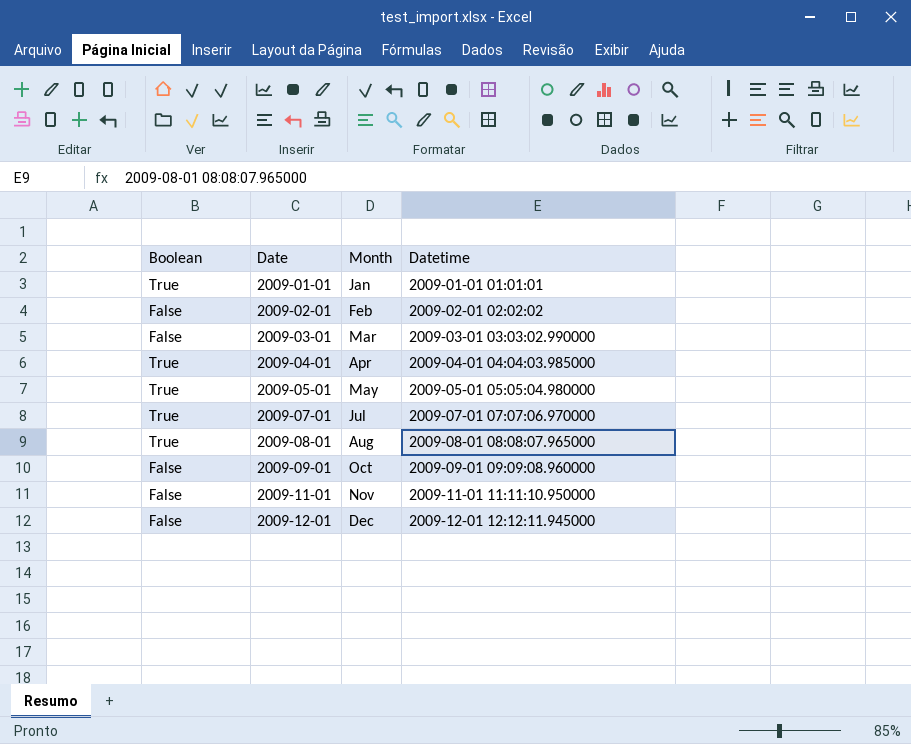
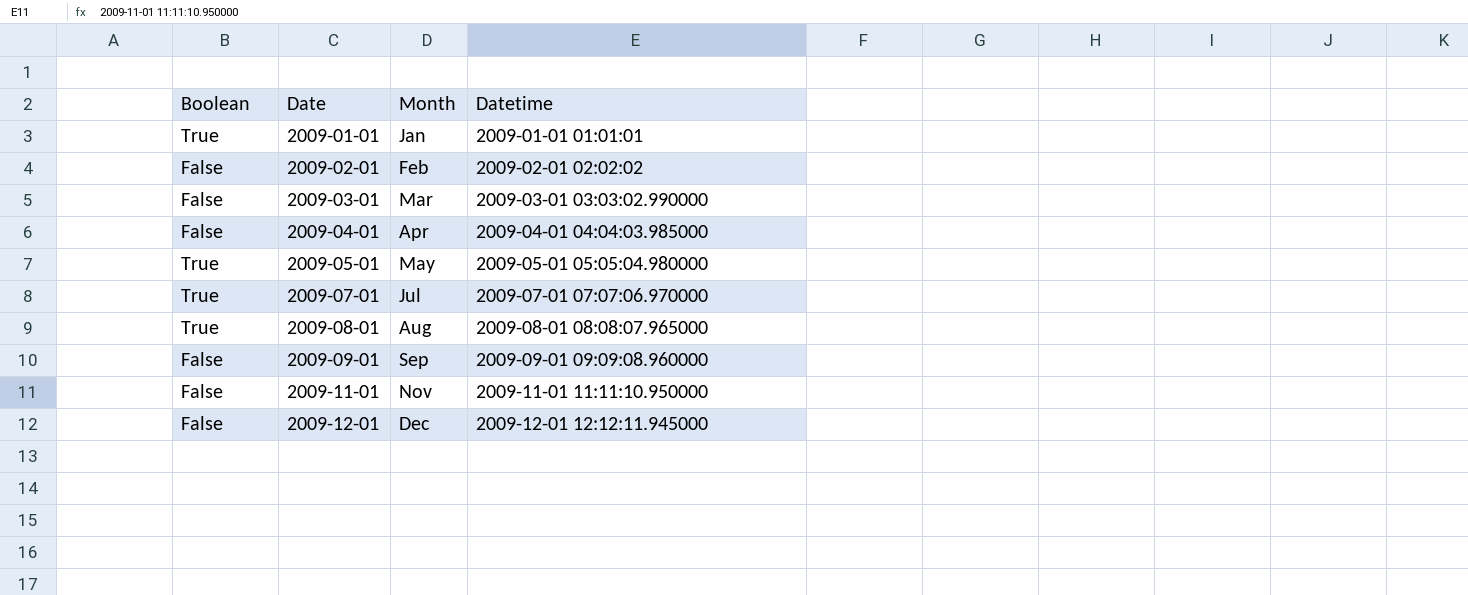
2009-04-01 | Boolean: True -> False
2009-09-01 | Month: Oct -> Sep

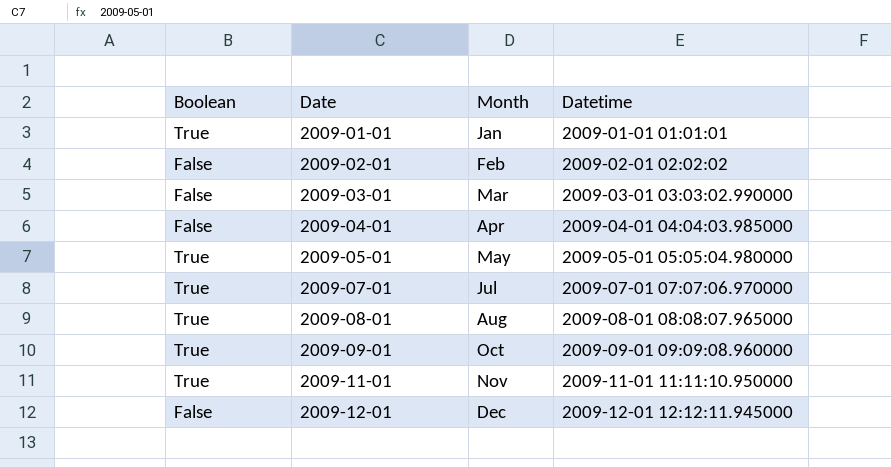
2009-09-01 | Boolean: False -> True
2009-09-01 | Month: Sep -> Oct
2009-11-01 | Boolean: False -> True

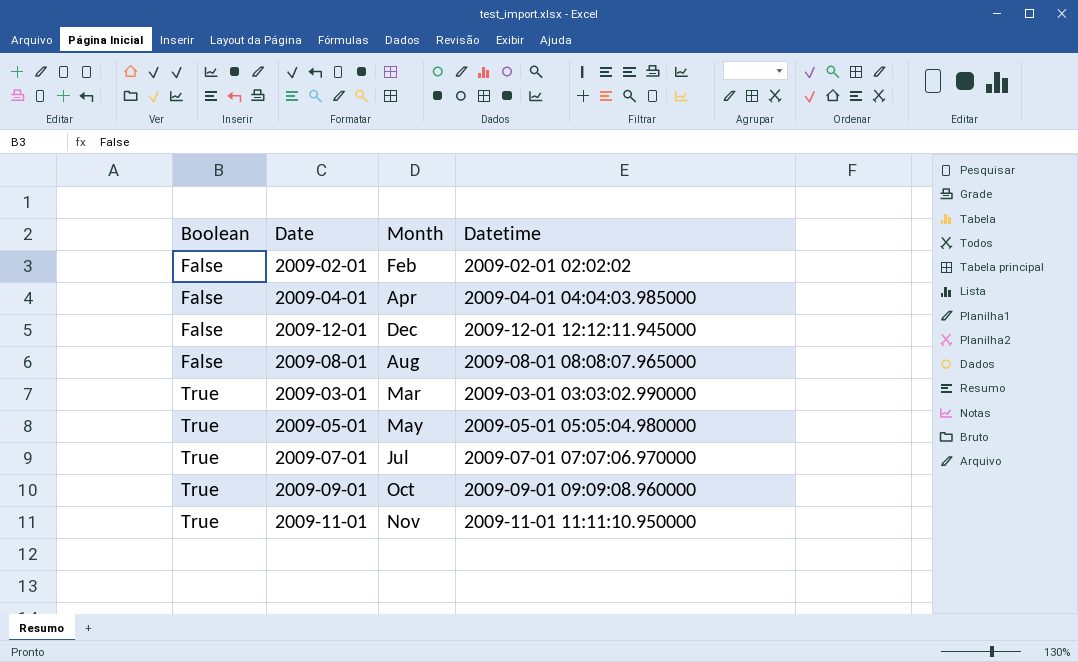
row order: Date ascending -> Boolean ascending
row 2009-01-01: True | Jan | 2009-01-01 01:01:01 -> none
2009-08-01 | Boolean: True -> False
2009-03-01 | Boolean: False -> True

